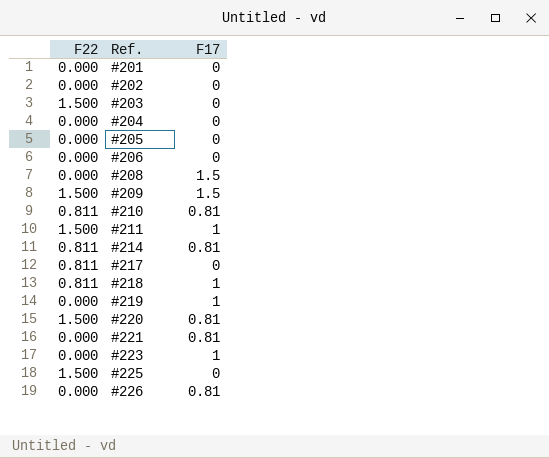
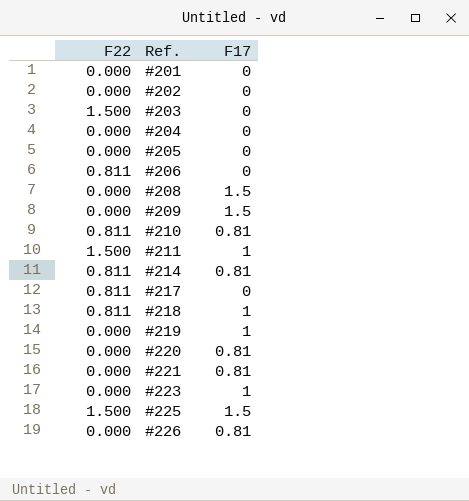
#206 | F22: 0.000 -> 0.811
#209 | F22: 1.500 -> 0.000
#220 | F22: 1.500 -> 0.000
#225 | F17: 0 -> 1.5

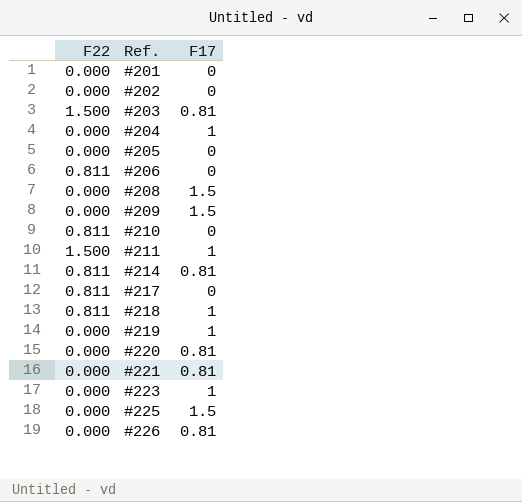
#203 | F17: 0 -> 0.81
#204 | F17: 0 -> 1
#210 | F17: 0.81 -> 0
#225 | F22: 1.500 -> 0.000

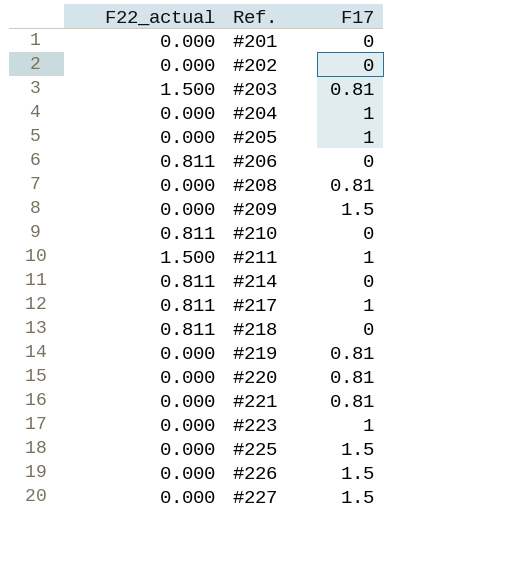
column name: F22 -> F22_actual
#205 | F17: 0 -> 1
#208 | F17: 1.5 -> 0.81
#214 | F17: 0.81 -> 0
#217 | F17: 0 -> 1
#218 | F17: 1 -> 0
#219 | F17: 1 -> 0.81
#226 | F17: 0.81 -> 1.5
row #227: none -> 0.000 | 1.5

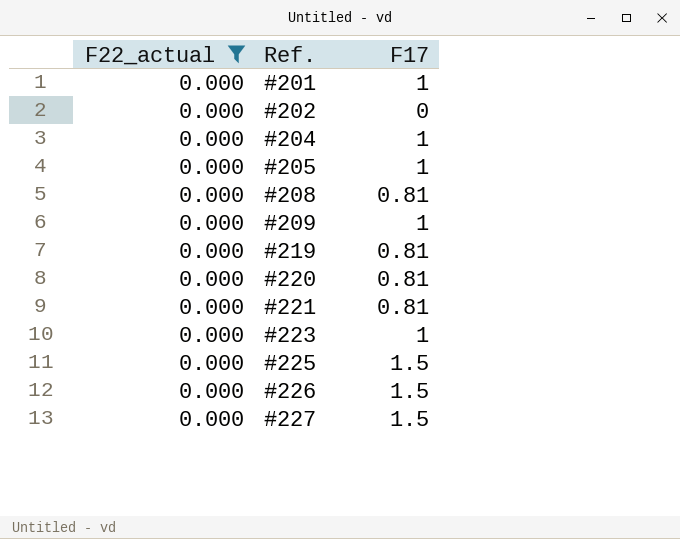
filter: none -> F22_actual = 0.000
#201 | F17: 0 -> 1
#209 | F17: 1.5 -> 1

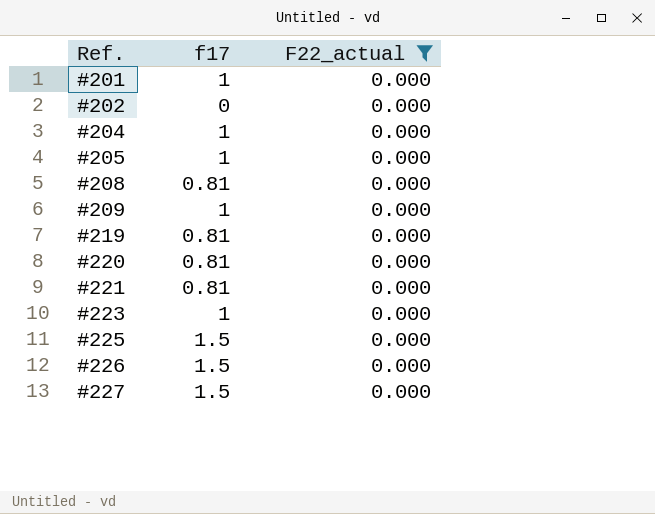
column name: F17 -> f17
column F22_actual | position: 1 -> 3

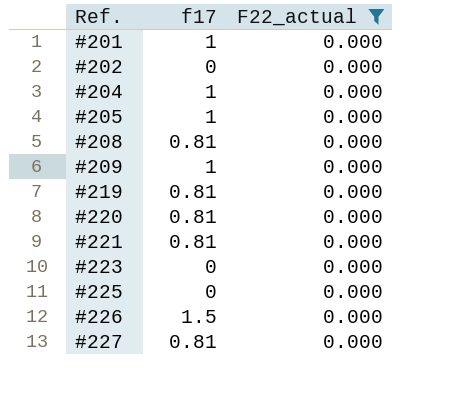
#223 | f17: 1 -> 0
#225 | f17: 1.5 -> 0
#227 | f17: 1.5 -> 0.81

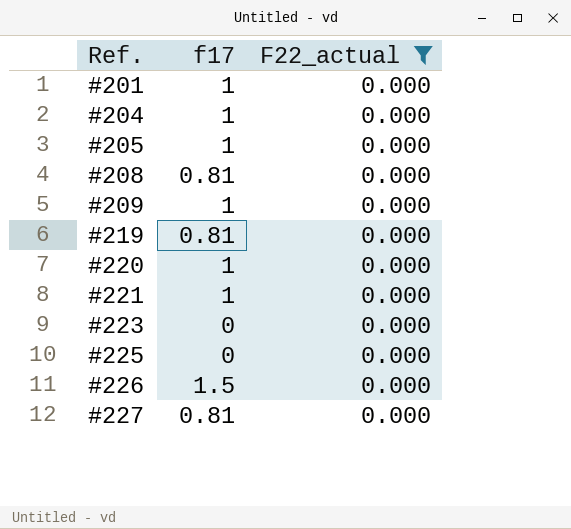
row #202: 0 | 0.000 -> none
#220 | f17: 0.81 -> 1
#221 | f17: 0.81 -> 1

